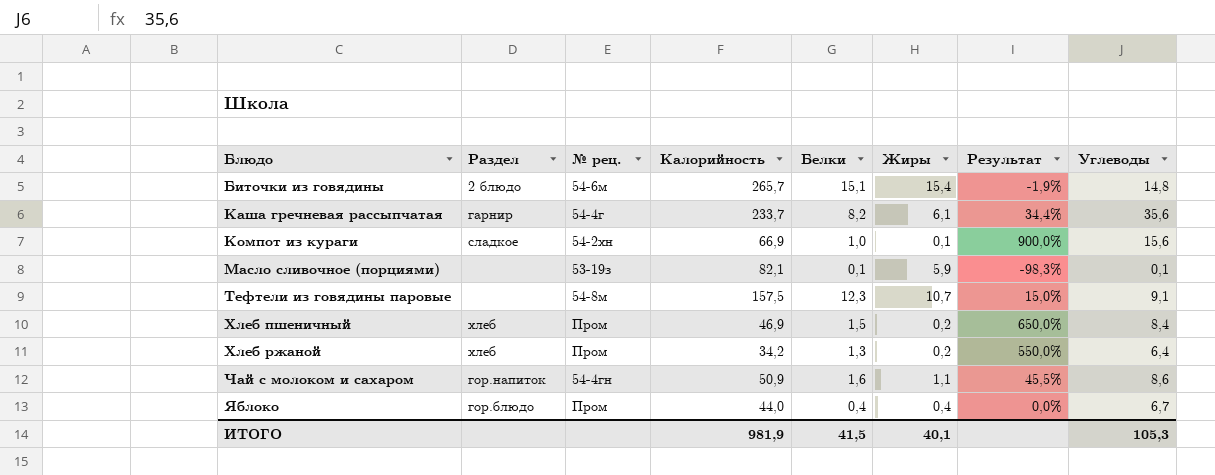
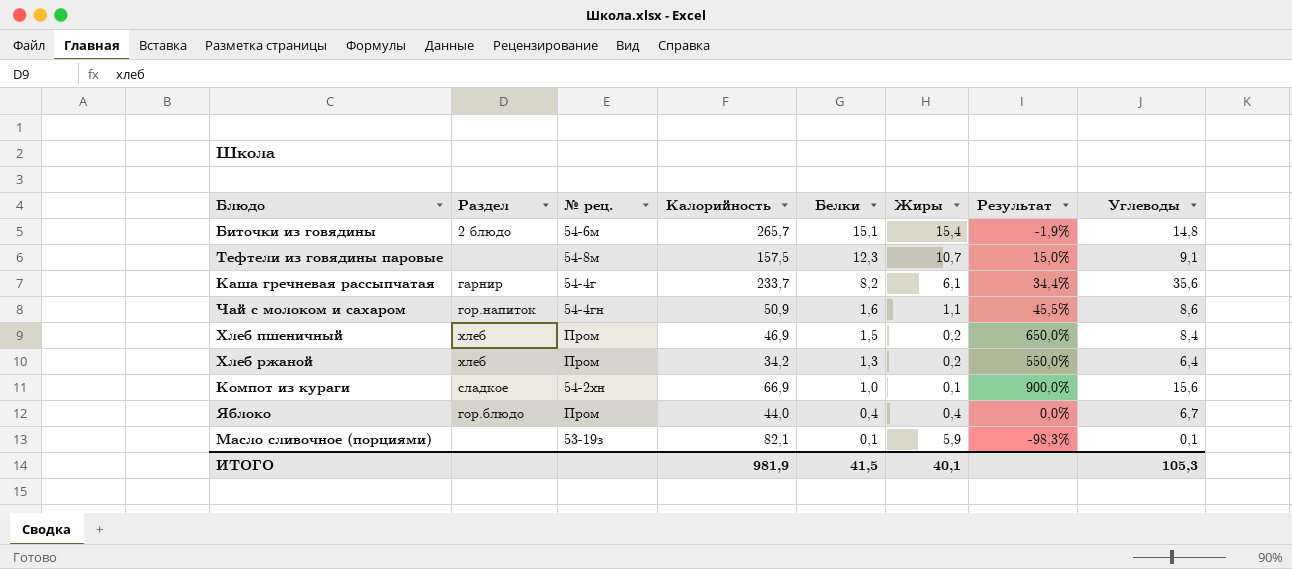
row order: Блюдо ascending -> Белки descending

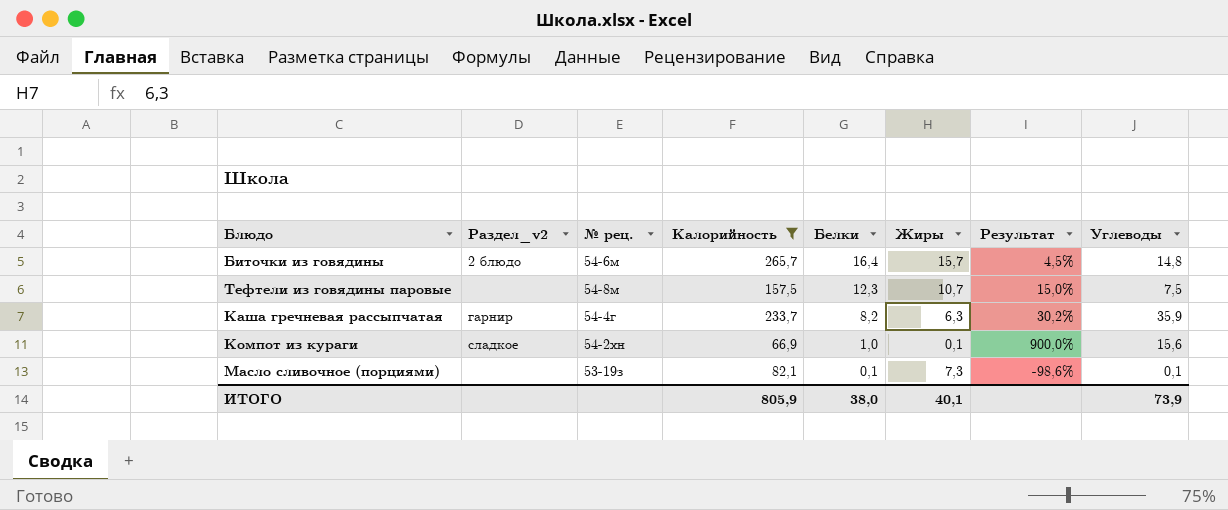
filter: none -> Калорийность >= 66,9
column name: Раздел -> Раздел_v2
Биточки из говядины | Белки: 15,1 -> 16,4
Биточки из говядины | Жиры: 15,4 -> 15,7
Биточки из говядины | Результат: -1,9% -> 4,5%
Тефтели из говядины паровые | Углеводы: 9,1 -> 7,5
Каша гречневая рассыпчатая | Жиры: 6,1 -> 6,3
Каша гречневая рассыпчатая | Результат: 34,4% -> 30,2%
Каша гречневая рассыпчатая | Углеводы: 35,6 -> 35,9
Масло сливочное (порциями) | Жиры: 5,9 -> 7,3
Масло сливочное (порциями) | Результат: -98,3% -> -98,6%
ИТОГО | Калорийность: 981,9 -> 805,9
ИТОГО | Белки: 41,5 -> 38,0
ИТОГО | Углеводы: 105,3 -> 73,9

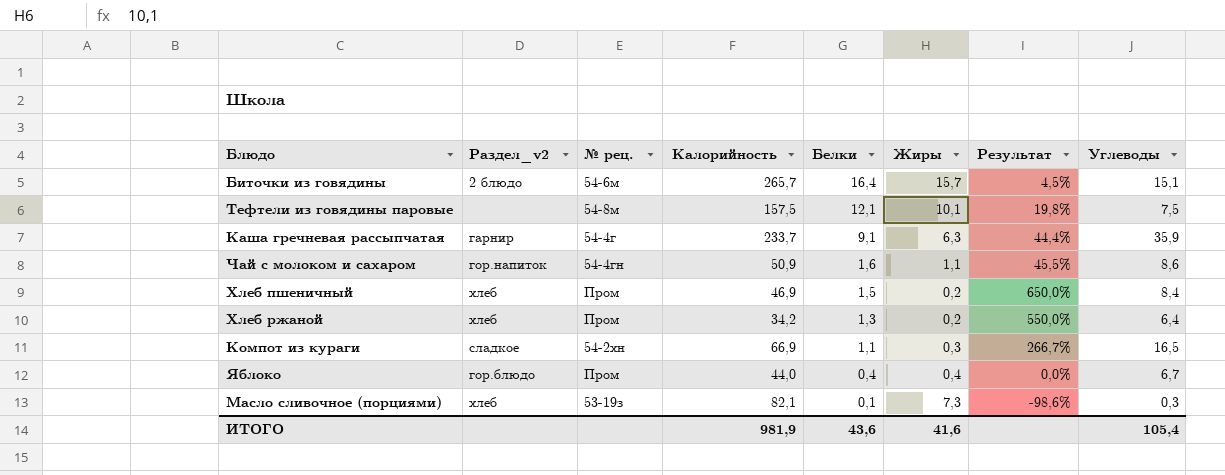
filter: Калорийность >= 66,9 -> none
Биточки из говядины | Углеводы: 14,8 -> 15,1
Тефтели из говядины паровые | Белки: 12,3 -> 12,1
Тефтели из говядины паровые | Жиры: 10,7 -> 10,1
Тефтели из говядины паровые | Результат: 15,0% -> 19,8%
Каша гречневая рассыпчатая | Белки: 8,2 -> 9,1
Каша гречневая рассыпчатая | Результат: 30,2% -> 44,4%
Компот из кураги | Белки: 1,0 -> 1,1
Компот из кураги | Жиры: 0,1 -> 0,3
Компот из кураги | Результат: 900,0% -> 266,7%
Компот из кураги | Углеводы: 15,6 -> 16,5
Масло сливочное (порциями) | Раздел_v2: none -> хлеб
Масло сливочное (порциями) | Углеводы: 0,1 -> 0,3
ИТОГО | Калорийность: 805,9 -> 981,9
ИТОГО | Белки: 38,0 -> 43,6
ИТОГО | Жиры: 40,1 -> 41,6
ИТОГО | Углеводы: 73,9 -> 105,4

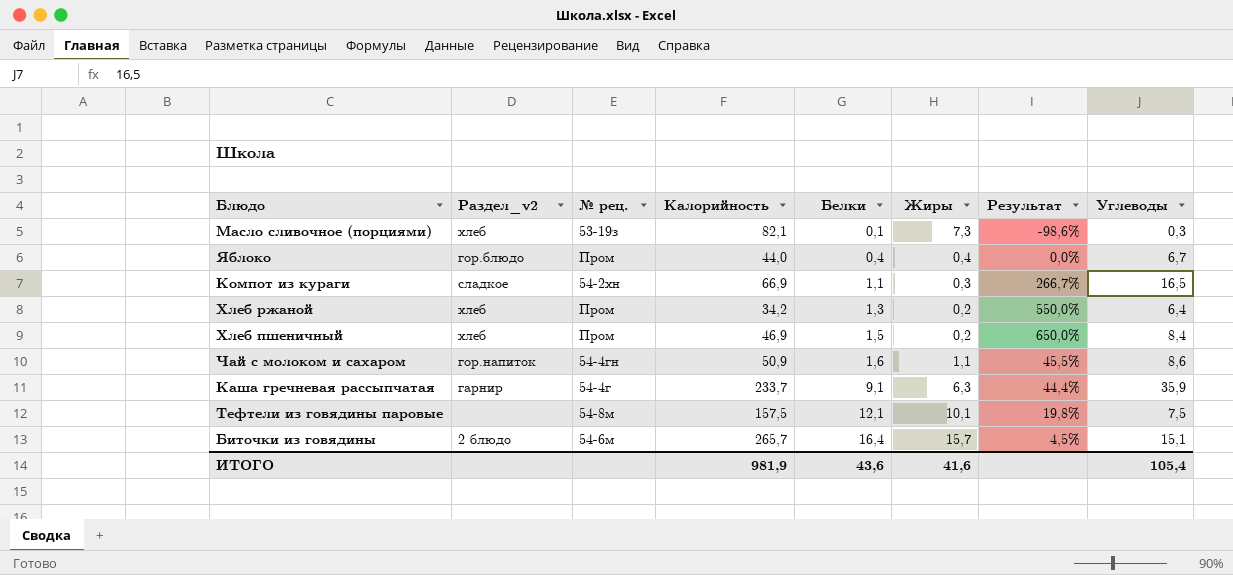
row order: Белки descending -> Белки ascending

